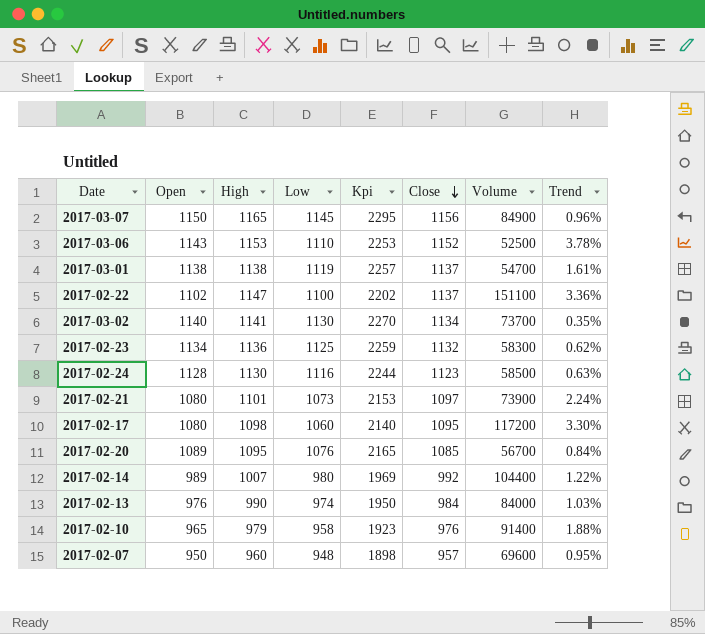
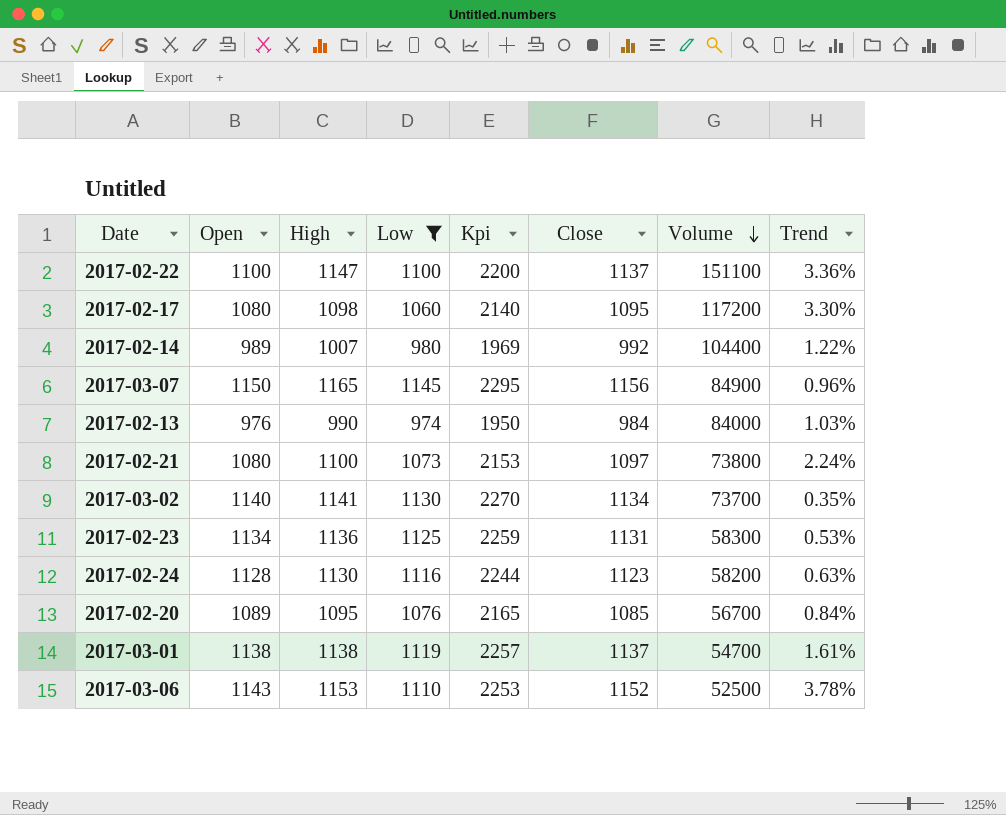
filter: none -> Low >= 974
row order: Close descending -> Volume descending
2017-02-22 | Open: 1102 -> 1100
2017-02-22 | Kpi: 2202 -> 2200
2017-02-21 | High: 1101 -> 1100
2017-02-21 | Volume: 73900 -> 73800
2017-02-23 | Close: 1132 -> 1131
2017-02-23 | Trend: 0.62% -> 0.53%
2017-02-24 | Volume: 58500 -> 58200

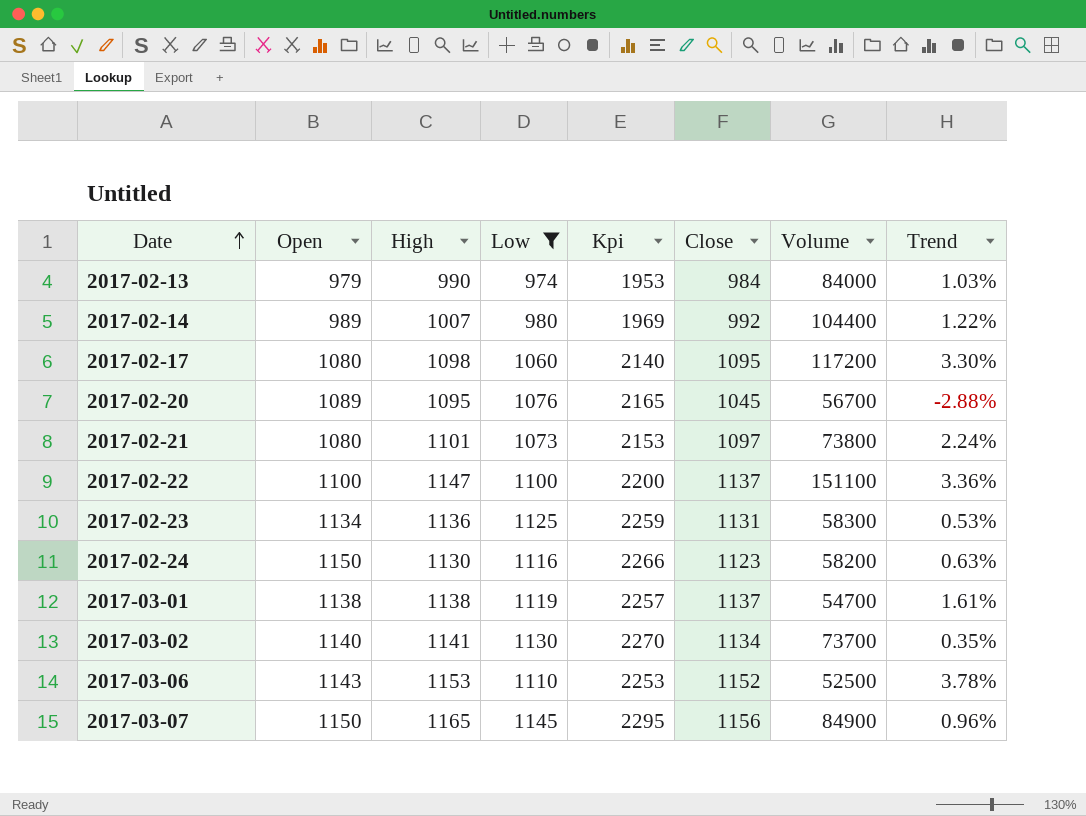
row order: Volume descending -> Date ascending
2017-02-13 | Open: 976 -> 979
2017-02-13 | Kpi: 1950 -> 1953
2017-02-20 | Close: 1085 -> 1045
2017-02-20 | Trend: 0.84% -> -2.88%
2017-02-21 | High: 1100 -> 1101
2017-02-24 | Open: 1128 -> 1150
2017-02-24 | Kpi: 2244 -> 2266

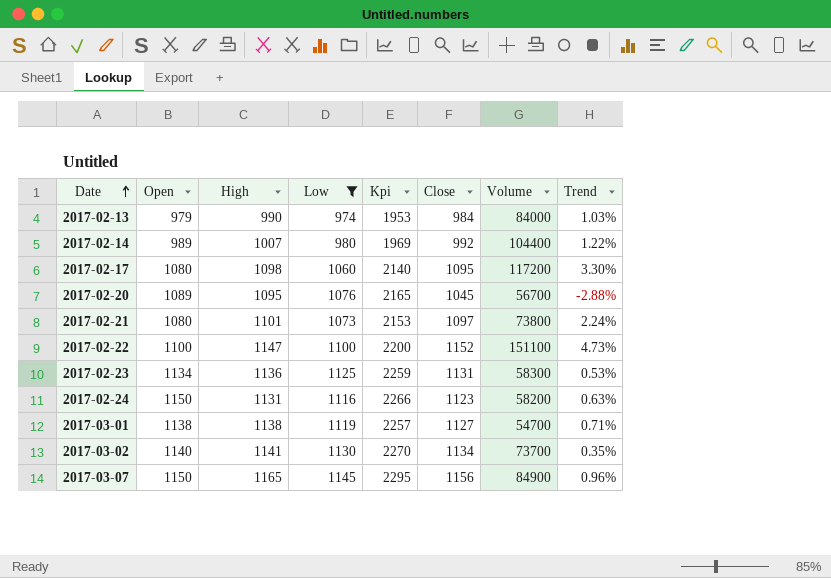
row 2017-03-06: 1143 | 1153 | 1110 | 2253 | 1152 | 52500 | 3.78% -> none
2017-02-22 | Close: 1137 -> 1152
2017-02-22 | Trend: 3.36% -> 4.73%
2017-02-24 | High: 1130 -> 1131
2017-03-01 | Close: 1137 -> 1127
2017-03-01 | Trend: 1.61% -> 0.71%

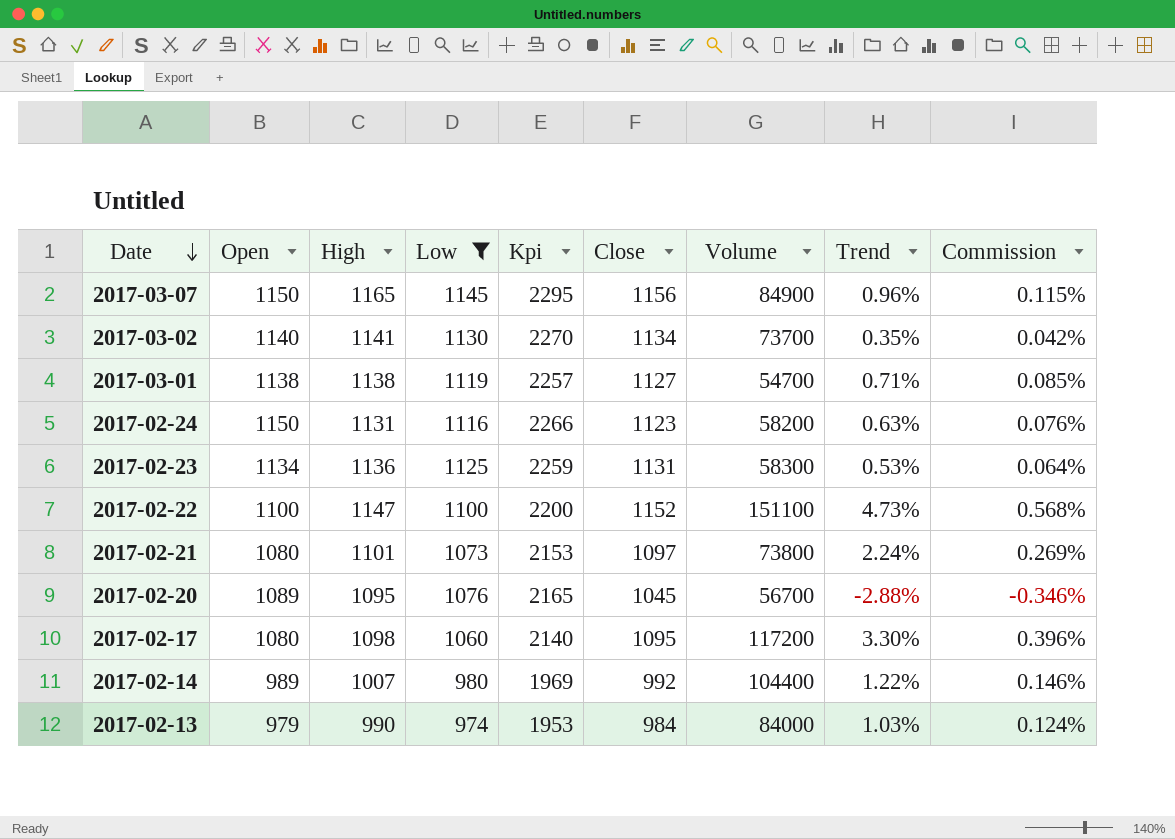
row order: Date ascending -> Date descending
column Commission | formula: none -> [Trend] * 0.12

